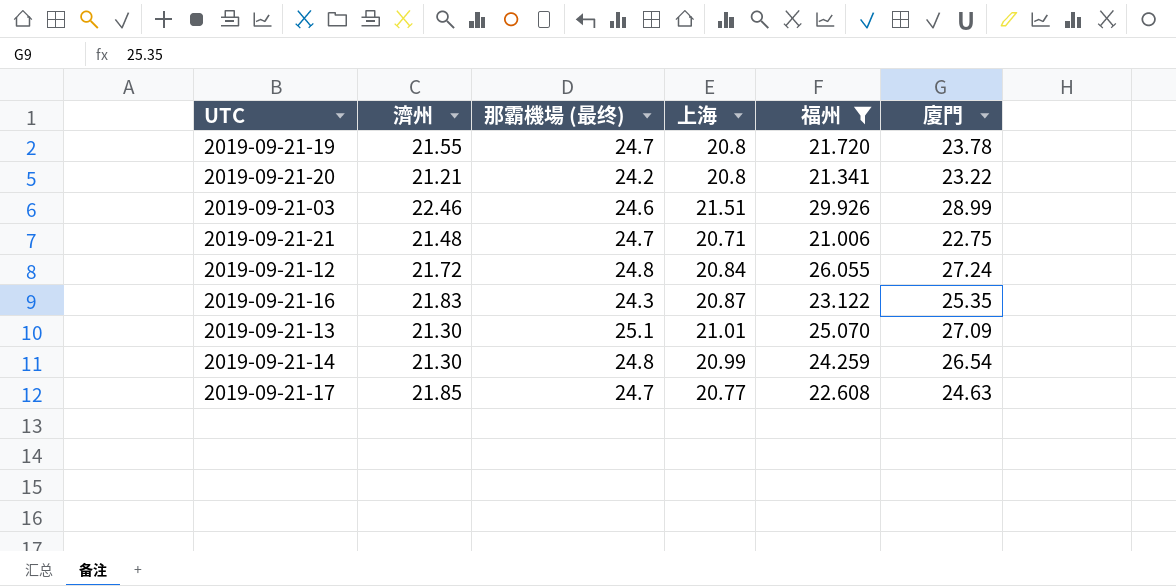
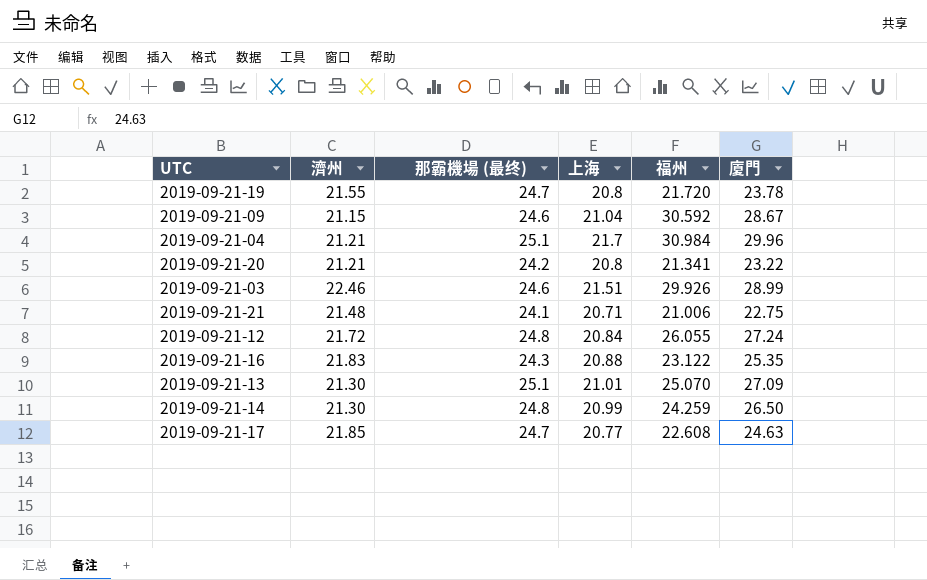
filter: 福州 <= 29.926 -> none
2019-09-21-21 | 那霸機場 (最终): 24.7 -> 24.1
2019-09-21-16 | 上海: 20.87 -> 20.88
2019-09-21-14 | 廈門: 26.54 -> 26.50

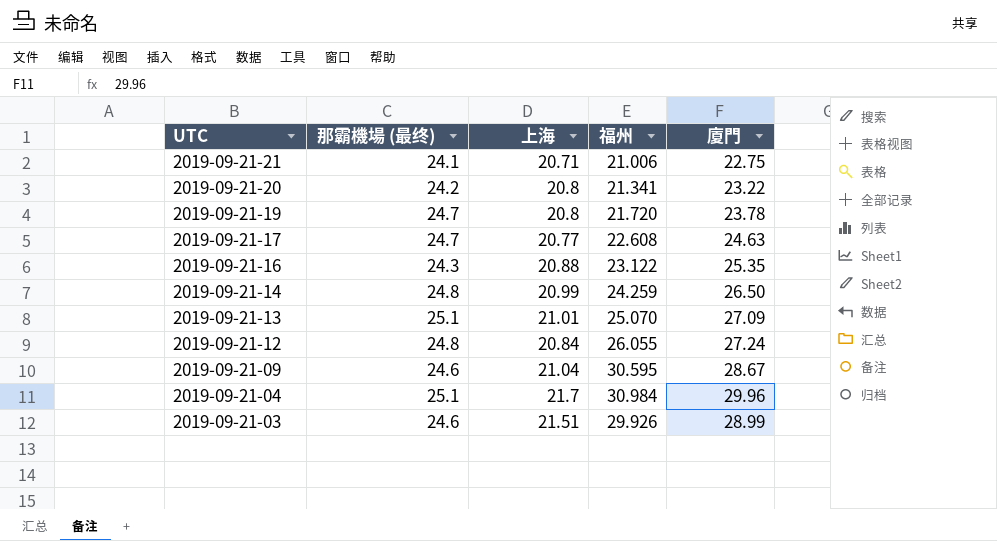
row order: none -> UTC descending
column 濟州 | position: 2 -> none
2019-09-21-09 | 福州: 30.592 -> 30.595

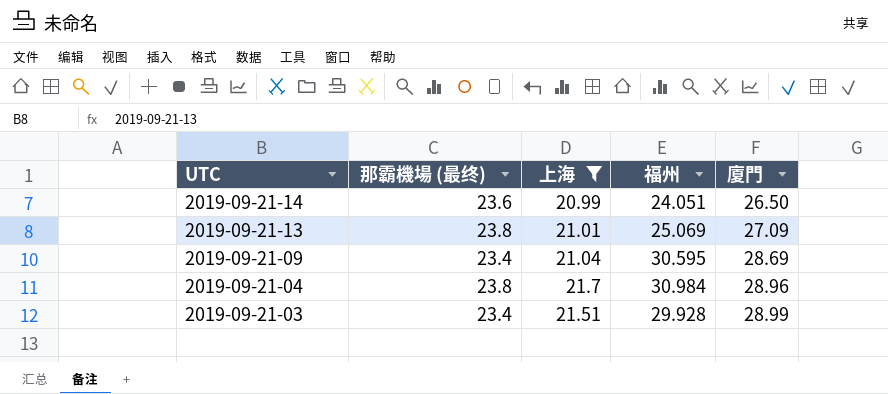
filter: none -> 上海 >= 20.99
2019-09-21-14 | 那霸機場 (最终): 24.8 -> 23.6
2019-09-21-14 | 福州: 24.259 -> 24.051
2019-09-21-13 | 那霸機場 (最终): 25.1 -> 23.8
2019-09-21-13 | 福州: 25.070 -> 25.069
2019-09-21-09 | 那霸機場 (最终): 24.6 -> 23.4
2019-09-21-09 | 廈門: 28.67 -> 28.69
2019-09-21-04 | 那霸機場 (最终): 25.1 -> 23.8
2019-09-21-04 | 廈門: 29.96 -> 28.96
2019-09-21-03 | 那霸機場 (最终): 24.6 -> 23.4
2019-09-21-03 | 福州: 29.926 -> 29.928

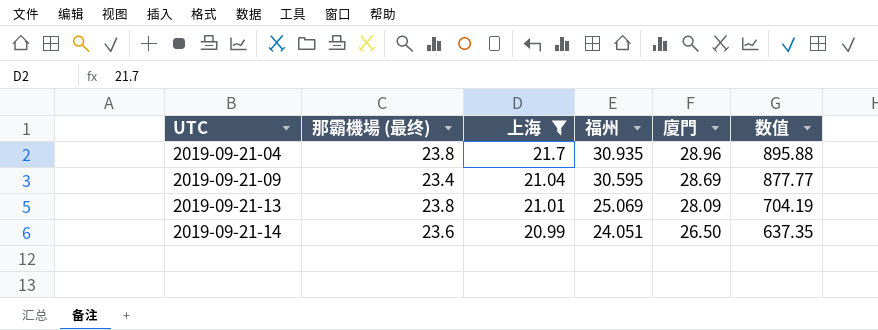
row order: UTC descending -> UTC ascending
column 数值 | formula: none -> [福州] * [廈門]
row 2019-09-21-03: 23.4 | 21.51 | 29.928 | 28.99 -> none
2019-09-21-04 | 福州: 30.984 -> 30.935
2019-09-21-13 | 廈門: 27.09 -> 28.09

